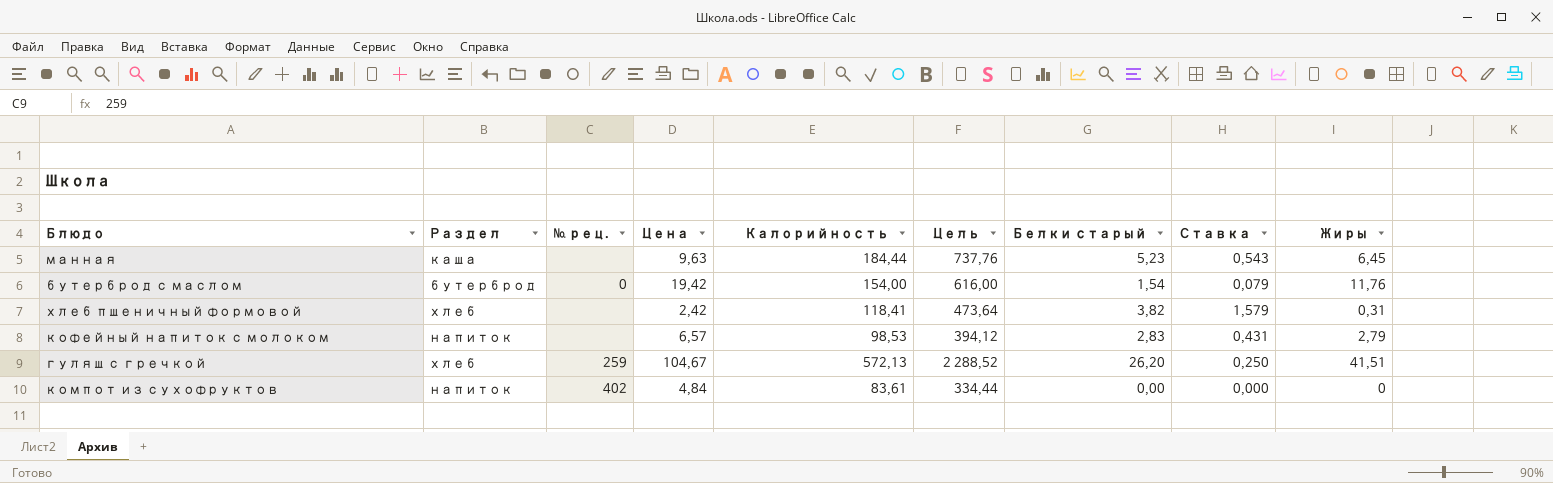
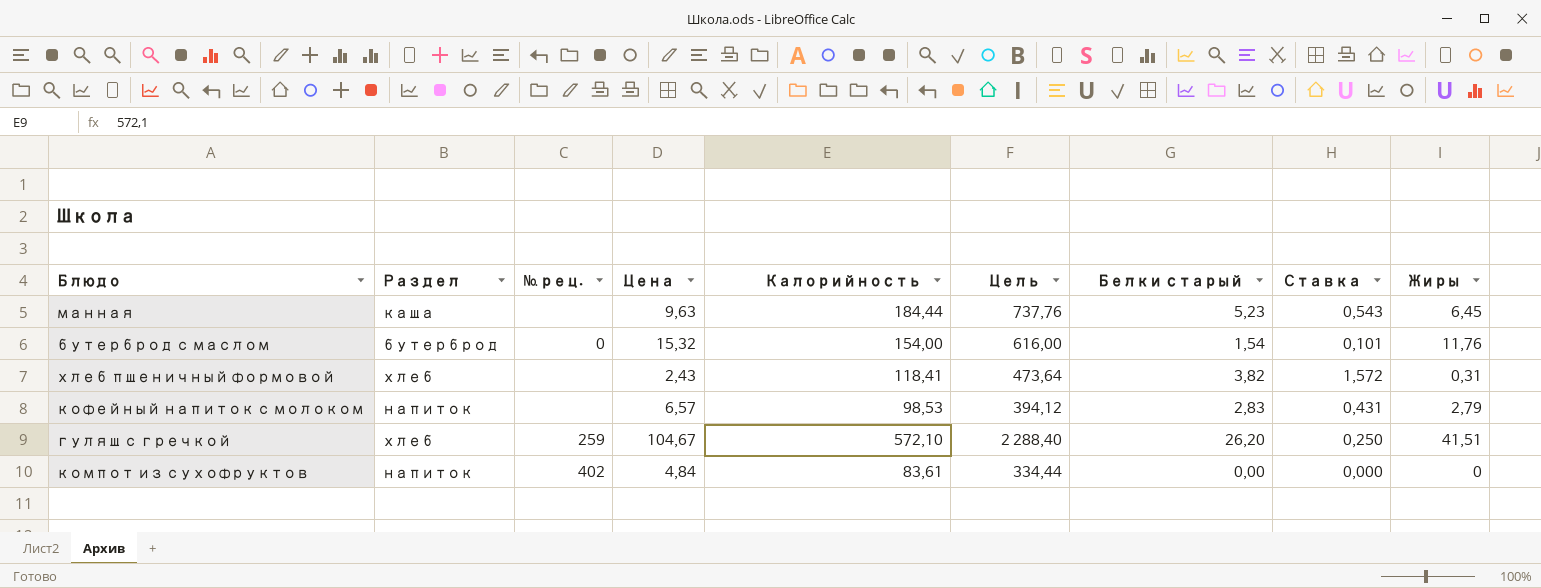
бутерброд с маслом | Цена: 19,42 -> 15,32
бутерброд с маслом | Ставка: 0,079 -> 0,101
хлеб пшеничный формовой | Цена: 2,42 -> 2,43
хлеб пшеничный формовой | Ставка: 1,579 -> 1,572
гуляш с гречкой | Калорийность: 572,13 -> 572,10
гуляш с гречкой | Цель: 2 288,52 -> 2 288,40

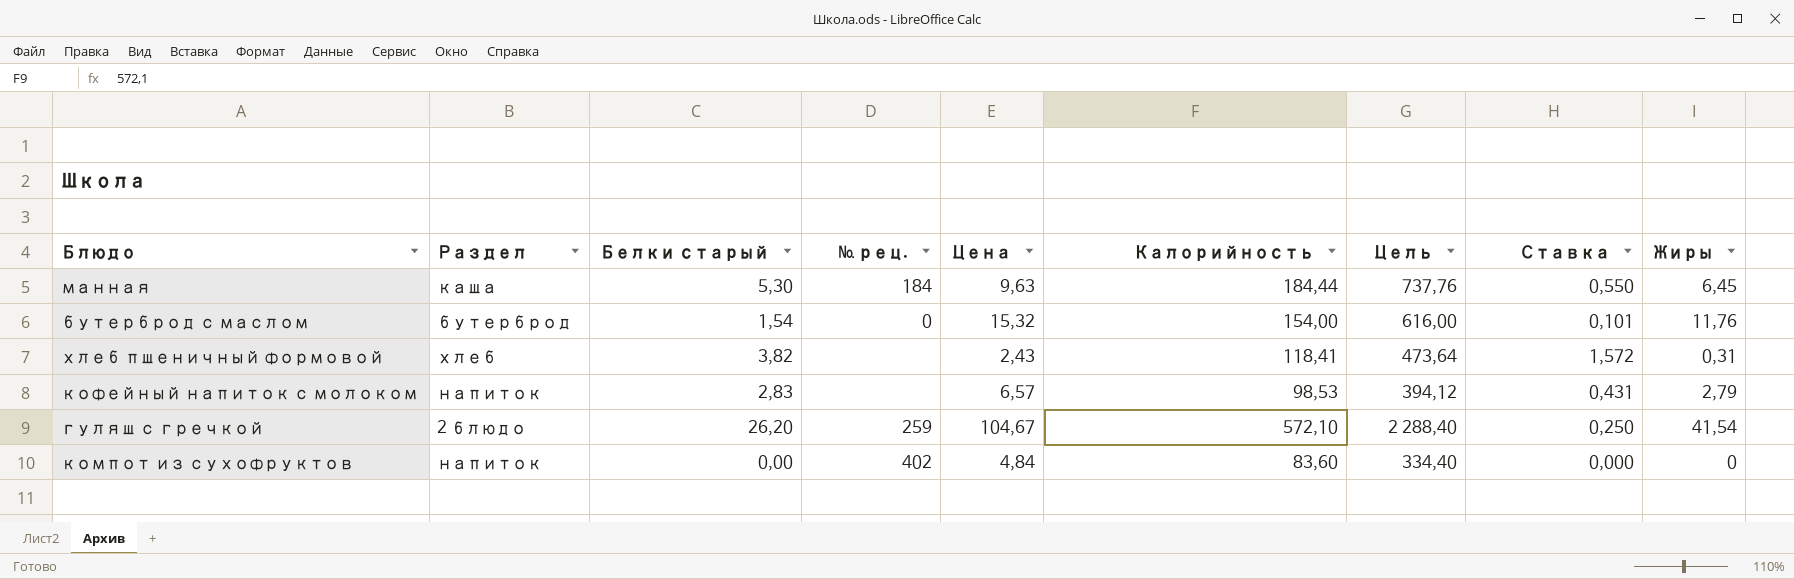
column Белки старый | position: 7 -> 3
манная | Белки старый: 5,23 -> 5,30
манная | № рец.: none -> 184
манная | Ставка: 0,543 -> 0,550
гуляш с гречкой | Раздел: хлеб -> 2 блюдо
гуляш с гречкой | Жиры: 41,51 -> 41,54
компот из сухофруктов | Калорийность: 83,61 -> 83,60
компот из сухофруктов | Цель: 334,44 -> 334,40

